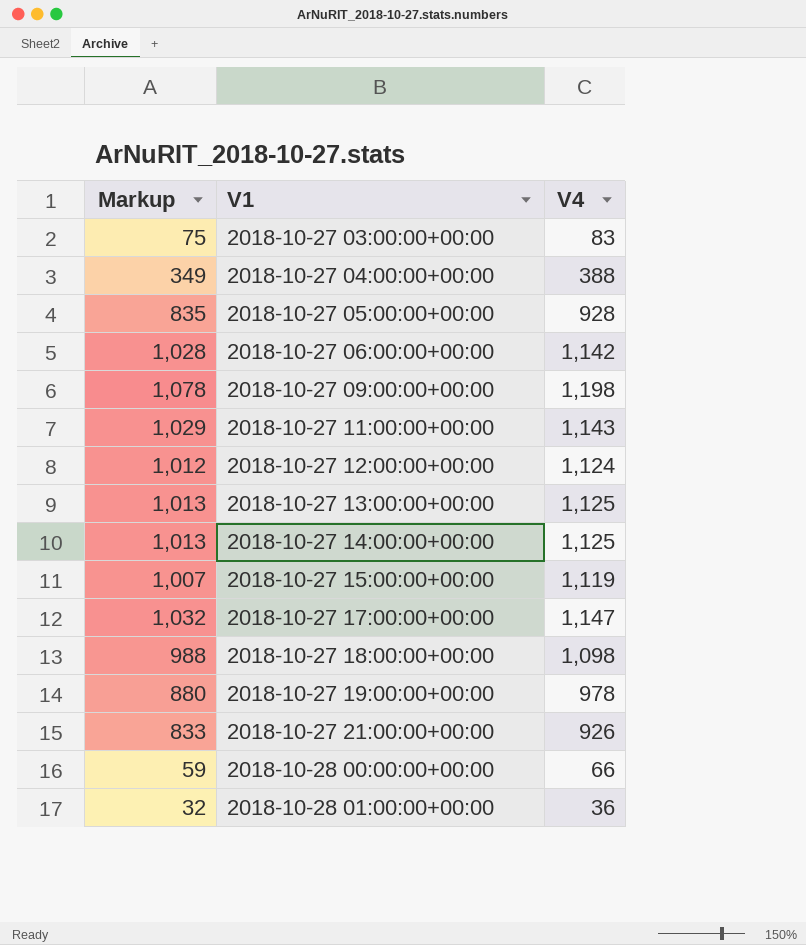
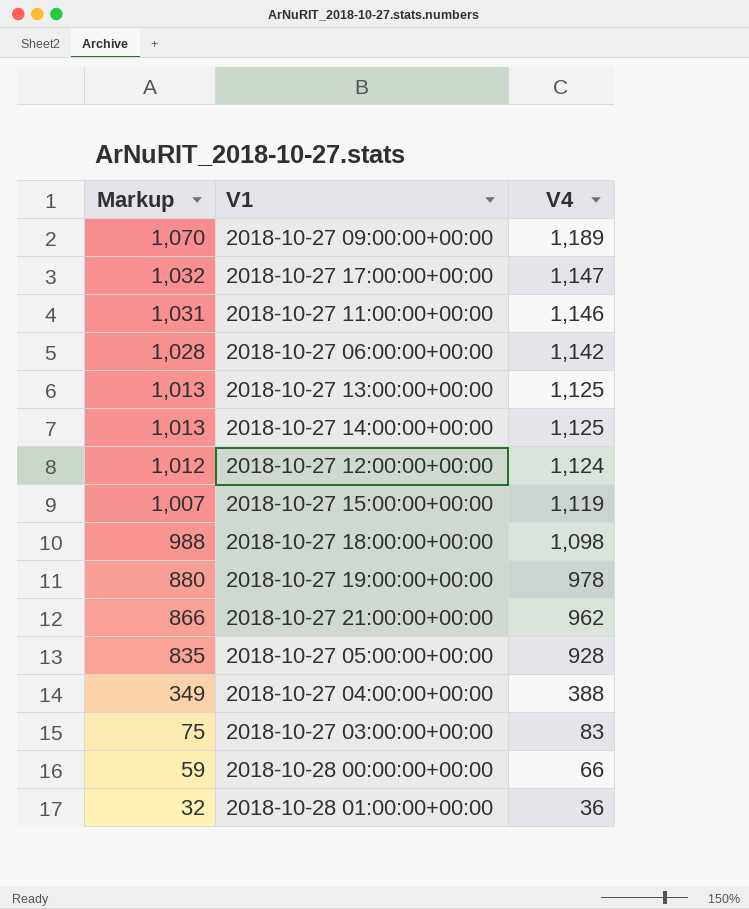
row order: V1 ascending -> Markup descending
2018-10-27 09:00:00+00:00 | Markup: 1,078 -> 1,070
2018-10-27 09:00:00+00:00 | V4: 1,198 -> 1,189
2018-10-27 11:00:00+00:00 | Markup: 1,029 -> 1,031
2018-10-27 11:00:00+00:00 | V4: 1,143 -> 1,146
2018-10-27 21:00:00+00:00 | Markup: 833 -> 866
2018-10-27 21:00:00+00:00 | V4: 926 -> 962

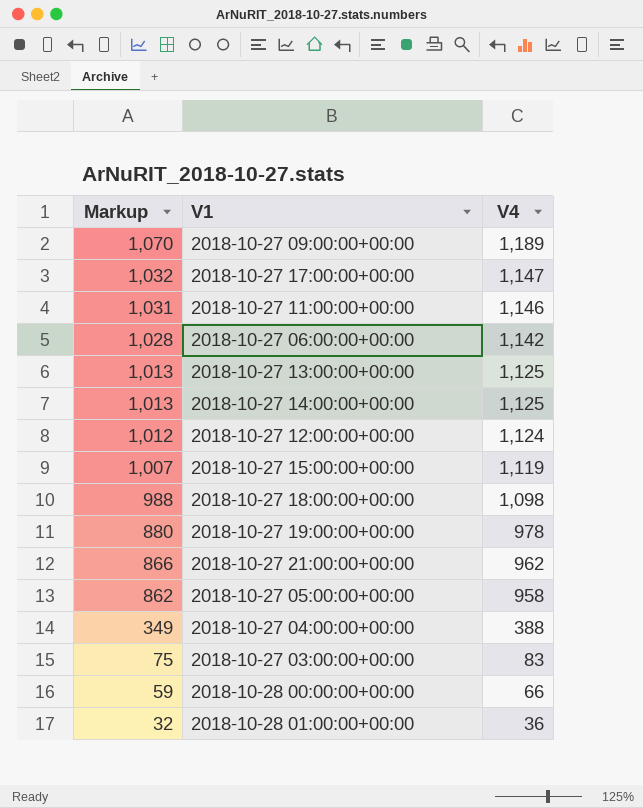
2018-10-27 05:00:00+00:00 | Markup: 835 -> 862
2018-10-27 05:00:00+00:00 | V4: 928 -> 958

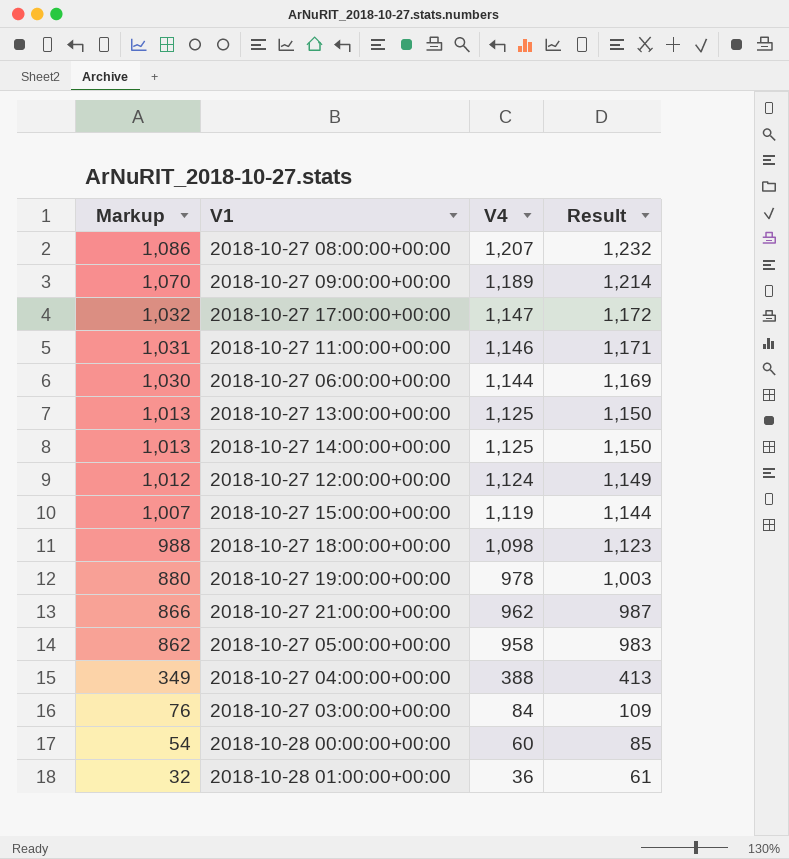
column Result | formula: none -> [V4] + 25
row 2018-10-27 08:00:00+00:00: none -> 1,086 | 1,207 | 1,232
2018-10-27 06:00:00+00:00 | Markup: 1,028 -> 1,030
2018-10-27 06:00:00+00:00 | V4: 1,142 -> 1,144
2018-10-27 03:00:00+00:00 | Markup: 75 -> 76
2018-10-27 03:00:00+00:00 | V4: 83 -> 84
2018-10-28 00:00:00+00:00 | Markup: 59 -> 54
2018-10-28 00:00:00+00:00 | V4: 66 -> 60

